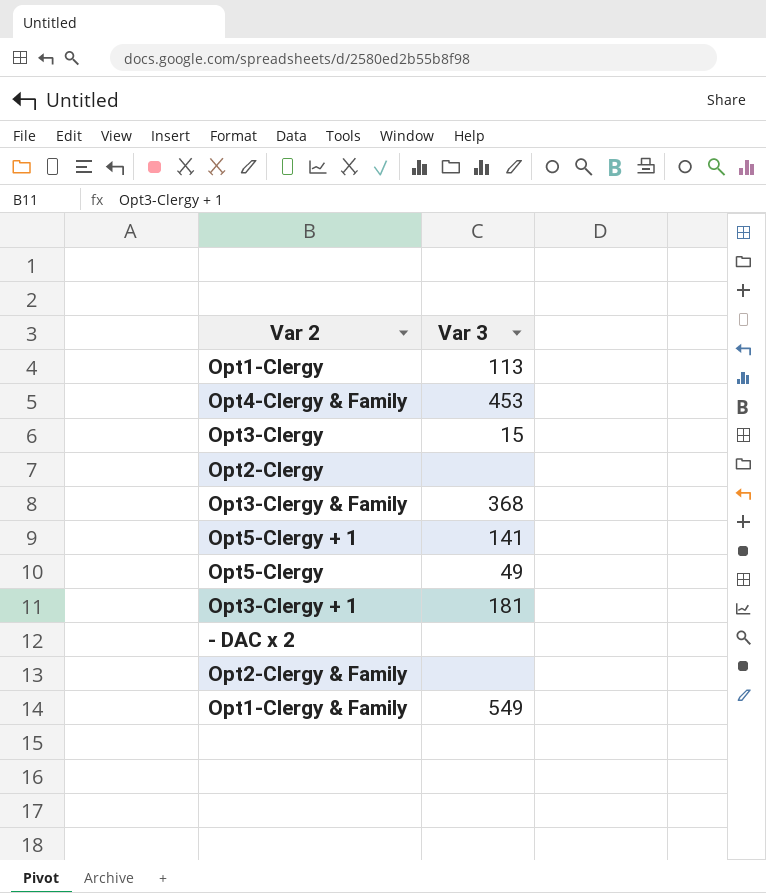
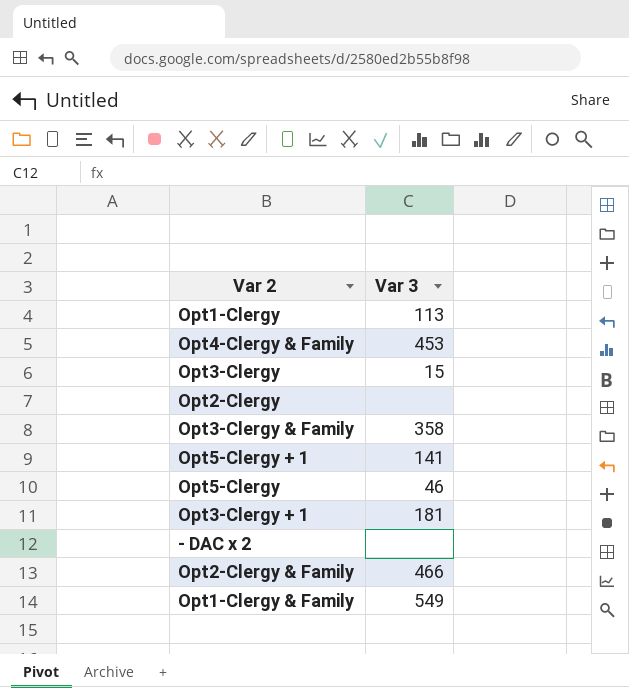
Opt3-Clergy & Family | Var 3: 368 -> 358
Opt5-Clergy | Var 3: 49 -> 46
Opt2-Clergy & Family | Var 3: none -> 466

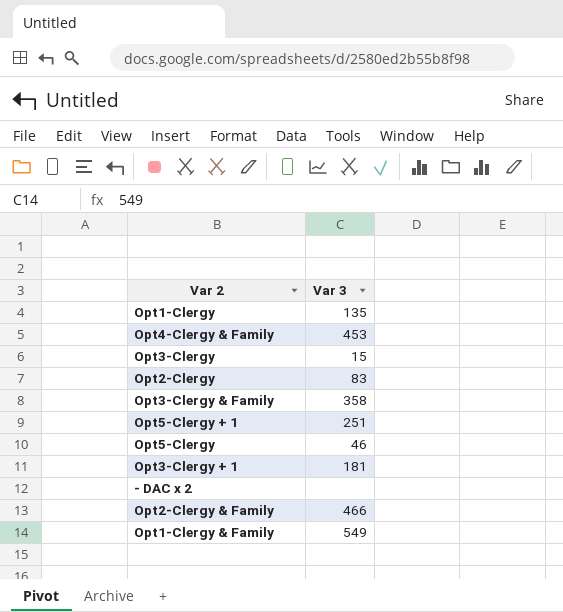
Opt1-Clergy | Var 3: 113 -> 135
Opt2-Clergy | Var 3: none -> 83
Opt5-Clergy + 1 | Var 3: 141 -> 251

